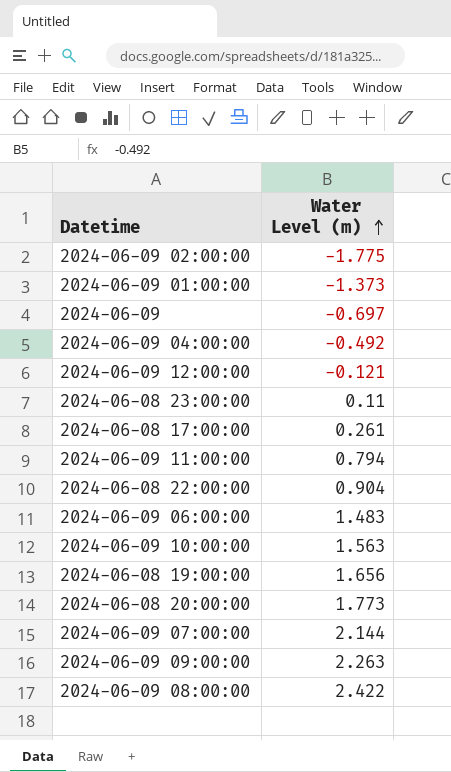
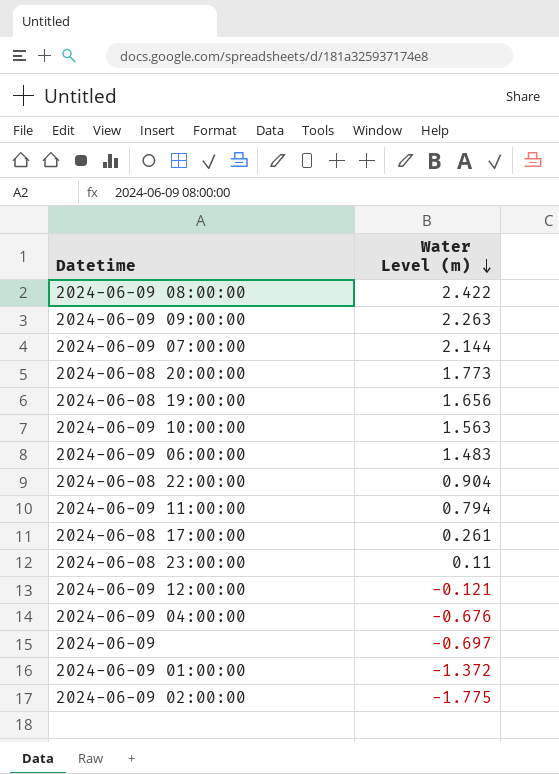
row order: Water Level (m) ascending -> Water Level (m) descending
2024-06-09 04:00:00 | Water Level (m): -0.492 -> -0.676
2024-06-09 01:00:00 | Water Level (m): -1.373 -> -1.372

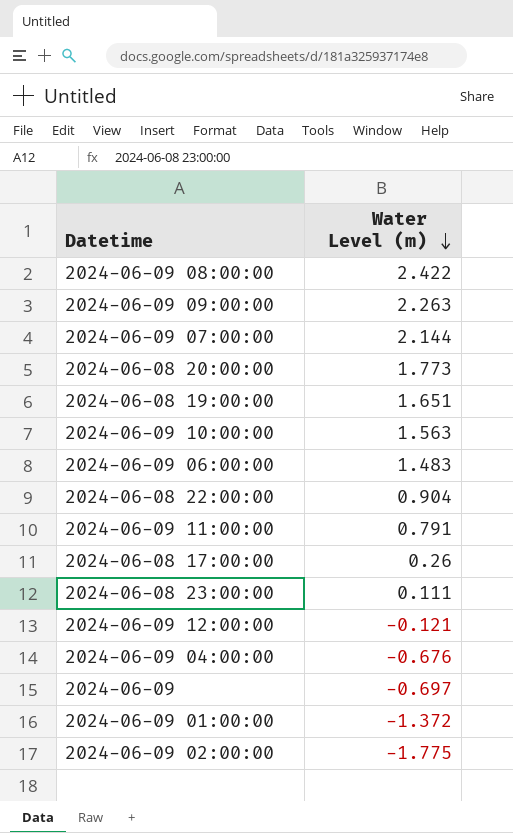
2024-06-08 19:00:00 | Water Level (m): 1.656 -> 1.651
2024-06-09 11:00:00 | Water Level (m): 0.794 -> 0.791
2024-06-08 17:00:00 | Water Level (m): 0.261 -> 0.26
2024-06-08 23:00:00 | Water Level (m): 0.11 -> 0.111

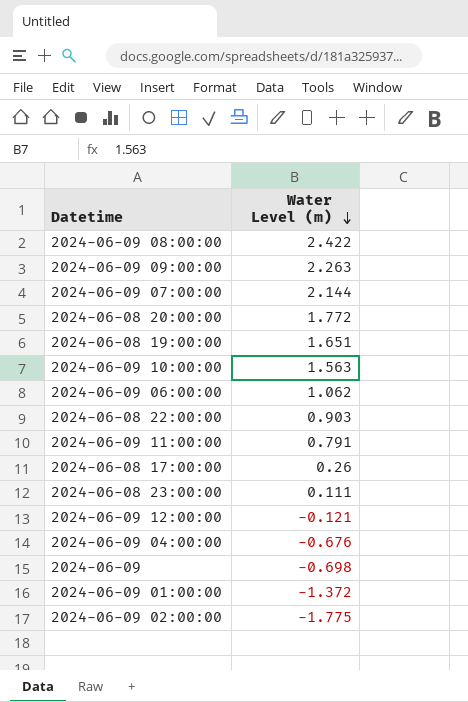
2024-06-08 20:00:00 | Water Level (m): 1.773 -> 1.772
2024-06-09 06:00:00 | Water Level (m): 1.483 -> 1.062
2024-06-08 22:00:00 | Water Level (m): 0.904 -> 0.903
2024-06-09 | Water Level (m): -0.697 -> -0.698

